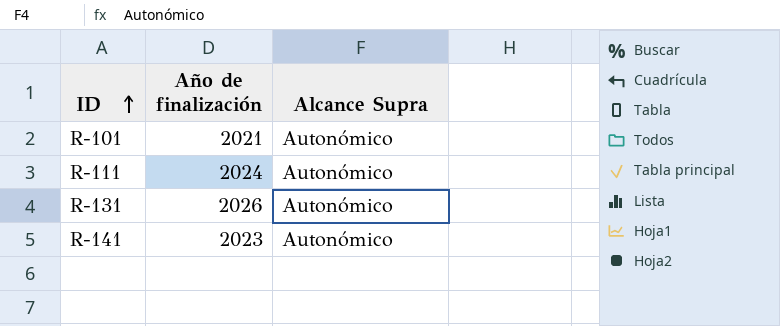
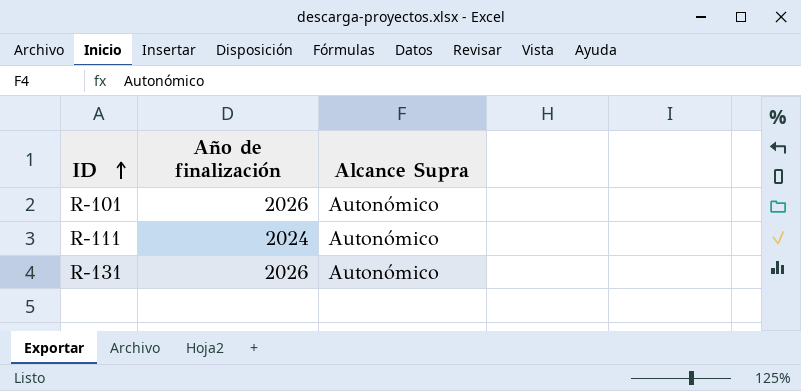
row R-141: 2023 | Autonómico -> none
R-101 | Año de finalización: 2021 -> 2026

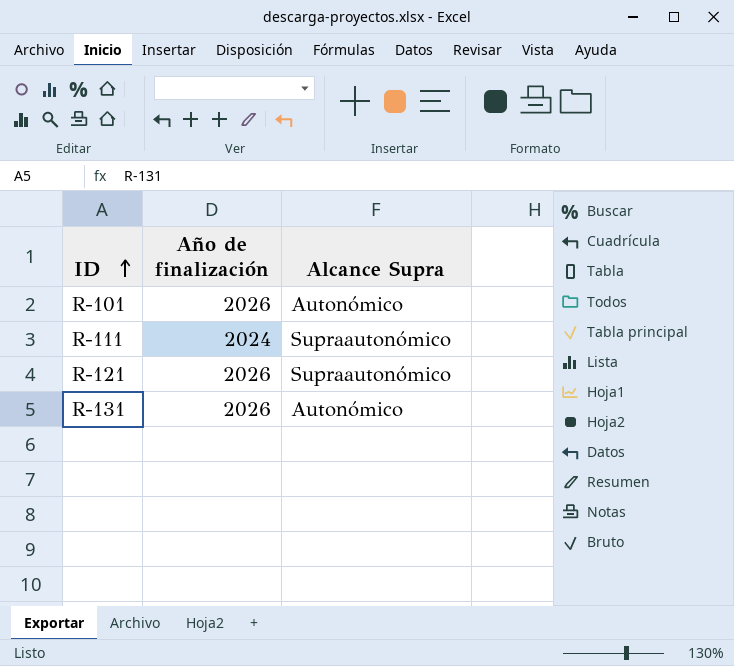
R-111 | Alcance Supra: Autonómico -> Supraautonómico
row R-121: none -> 2026 | Supraautonómico

